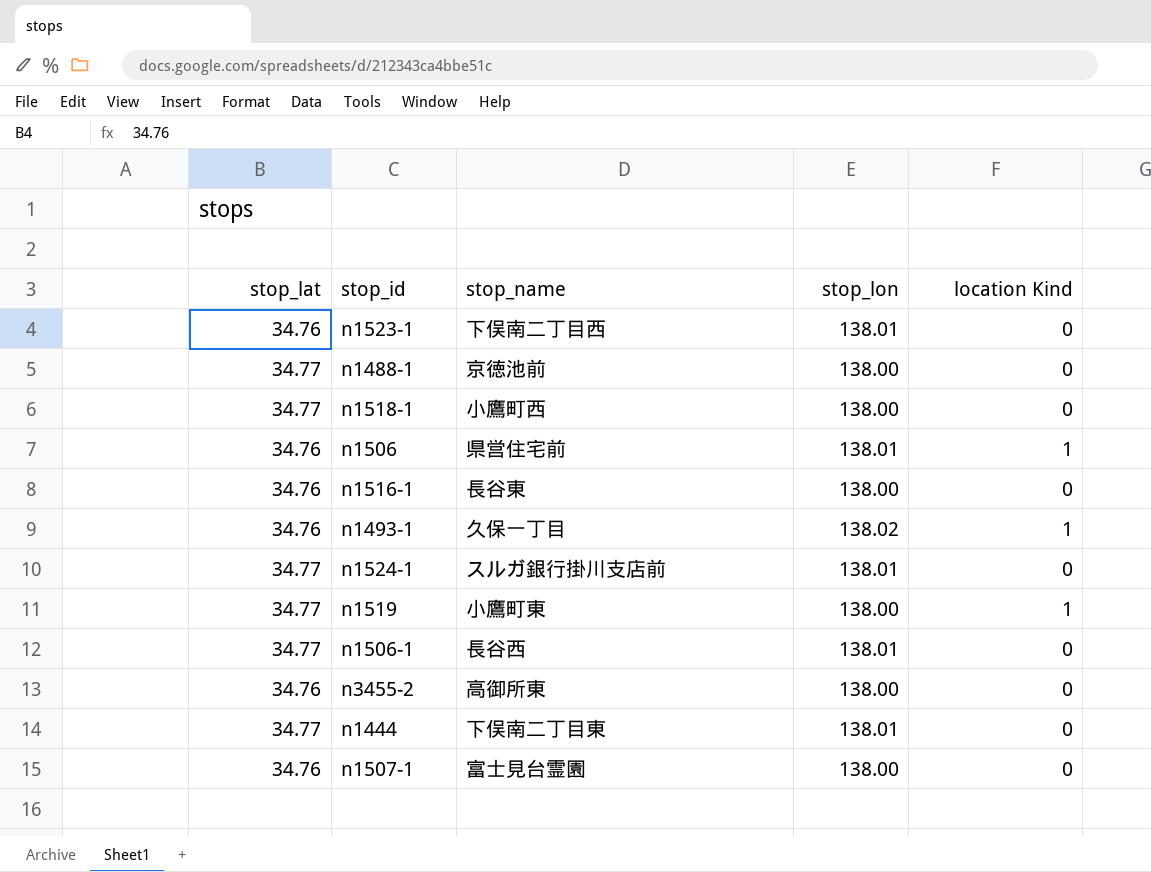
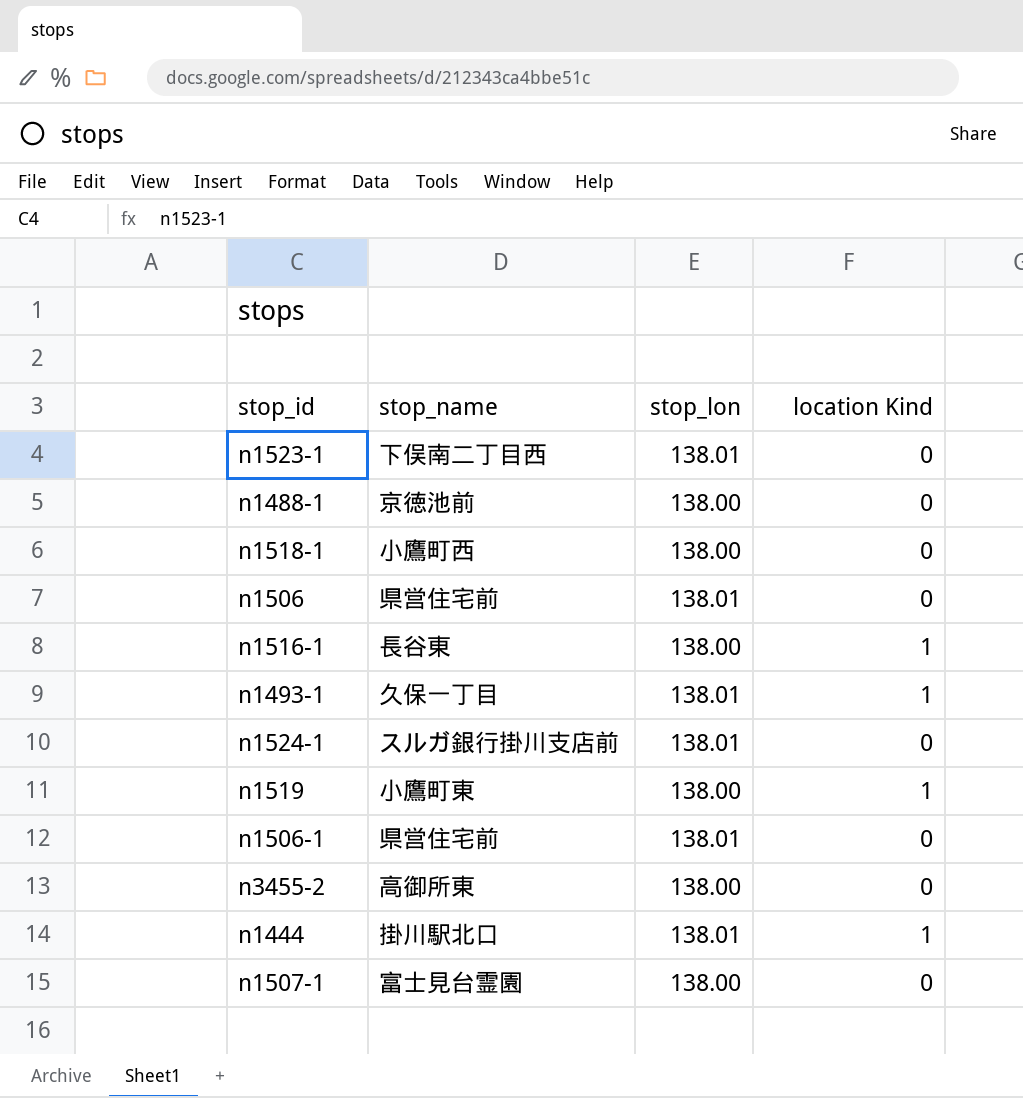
column stop_lat | position: 1 -> none
n1506 | location Kind: 1 -> 0
n1516-1 | location Kind: 0 -> 1
n1493-1 | stop_lon: 138.02 -> 138.01
n1506-1 | stop_name: 長谷西 -> 県営住宅前
n1444 | stop_name: 下俣南二丁目東 -> 掛川駅北口
n1444 | location Kind: 0 -> 1

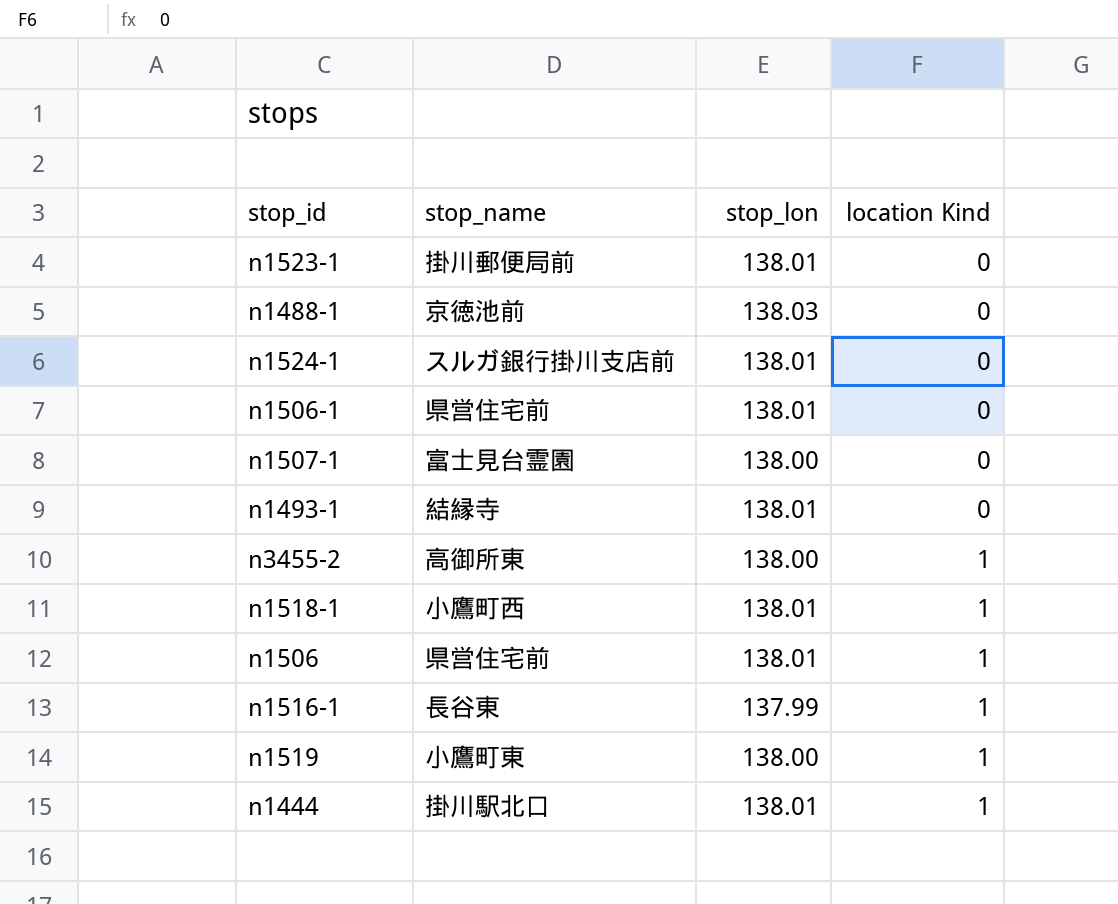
row order: none -> location Kind ascending
n1523-1 | stop_name: 下俣南二丁目西 -> 掛川郵便局前
n1488-1 | stop_lon: 138.00 -> 138.03
n1493-1 | stop_name: 久保一丁目 -> 結縁寺
n1493-1 | location Kind: 1 -> 0
n3455-2 | location Kind: 0 -> 1
n1518-1 | stop_lon: 138.00 -> 138.01
n1518-1 | location Kind: 0 -> 1
n1506 | location Kind: 0 -> 1
n1516-1 | stop_lon: 138.00 -> 137.99

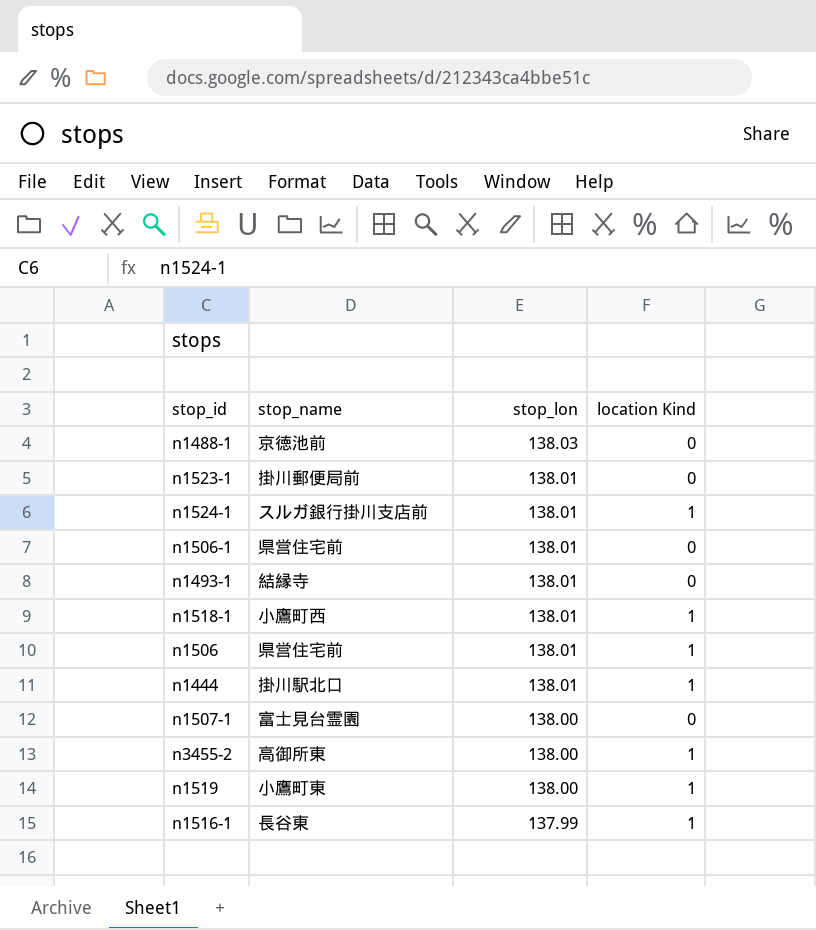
row order: location Kind ascending -> stop_lon descending
n1524-1 | location Kind: 0 -> 1

